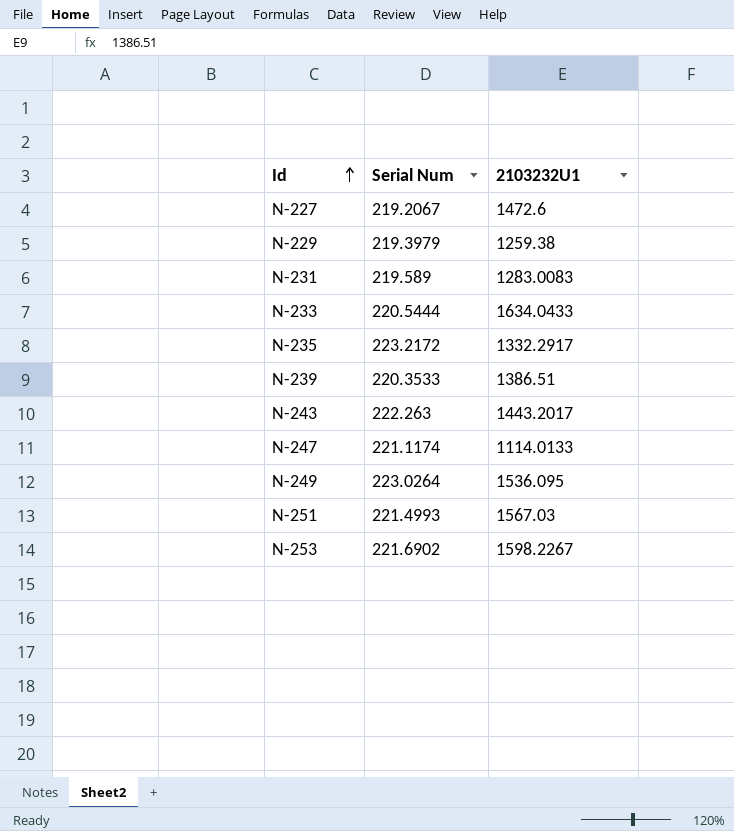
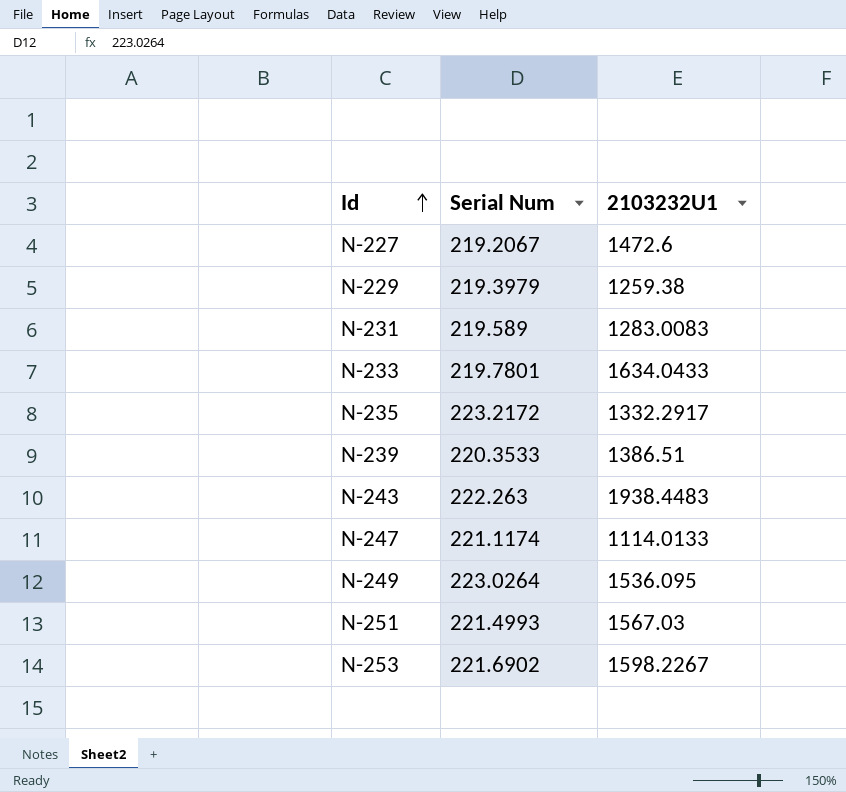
N-233 | Serial Num: 220.5444 -> 219.7801
N-243 | 2103232U1: 1443.2017 -> 1938.4483

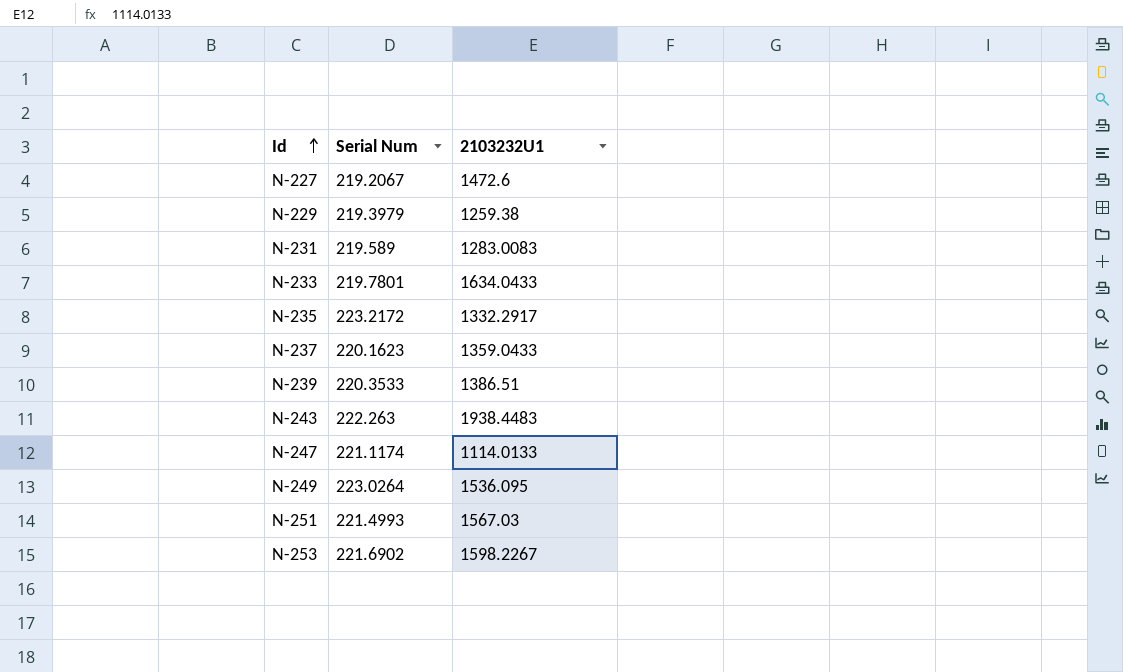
row N-237: none -> 220.1623 | 1359.0433

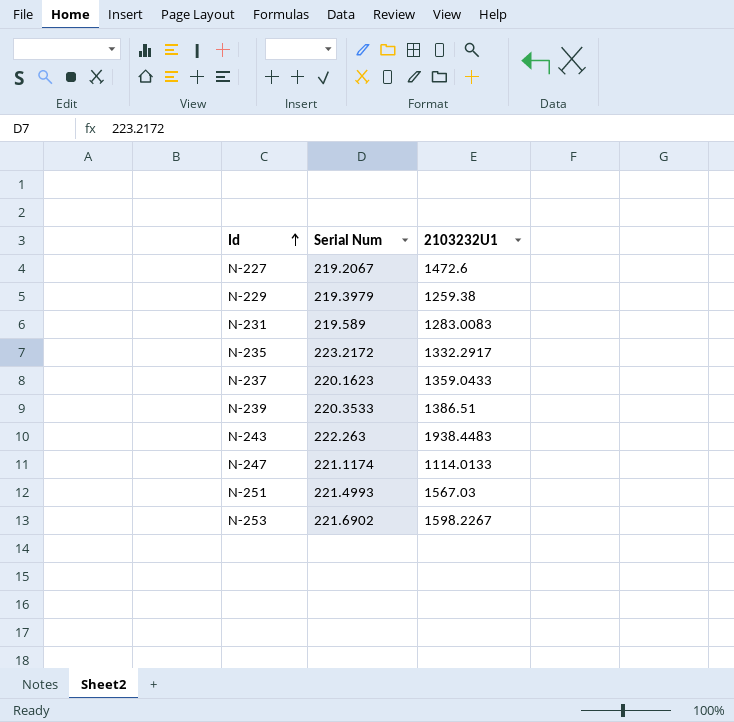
row N-233: 219.7801 | 1634.0433 -> none
row N-249: 223.0264 | 1536.095 -> none

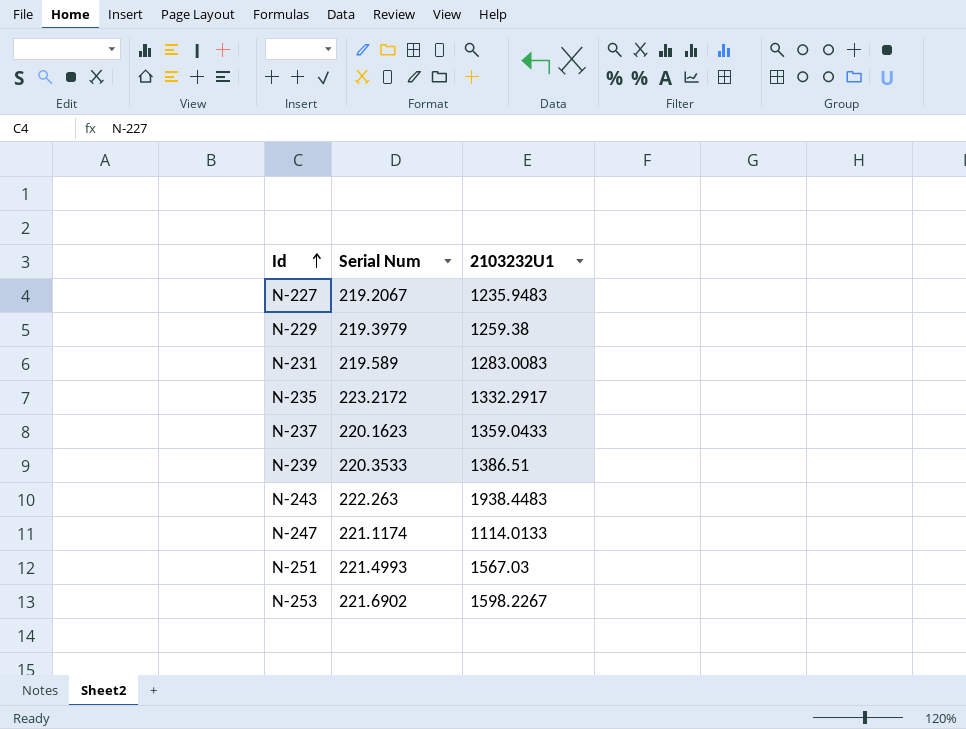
N-227 | 2103232U1: 1472.6 -> 1235.9483

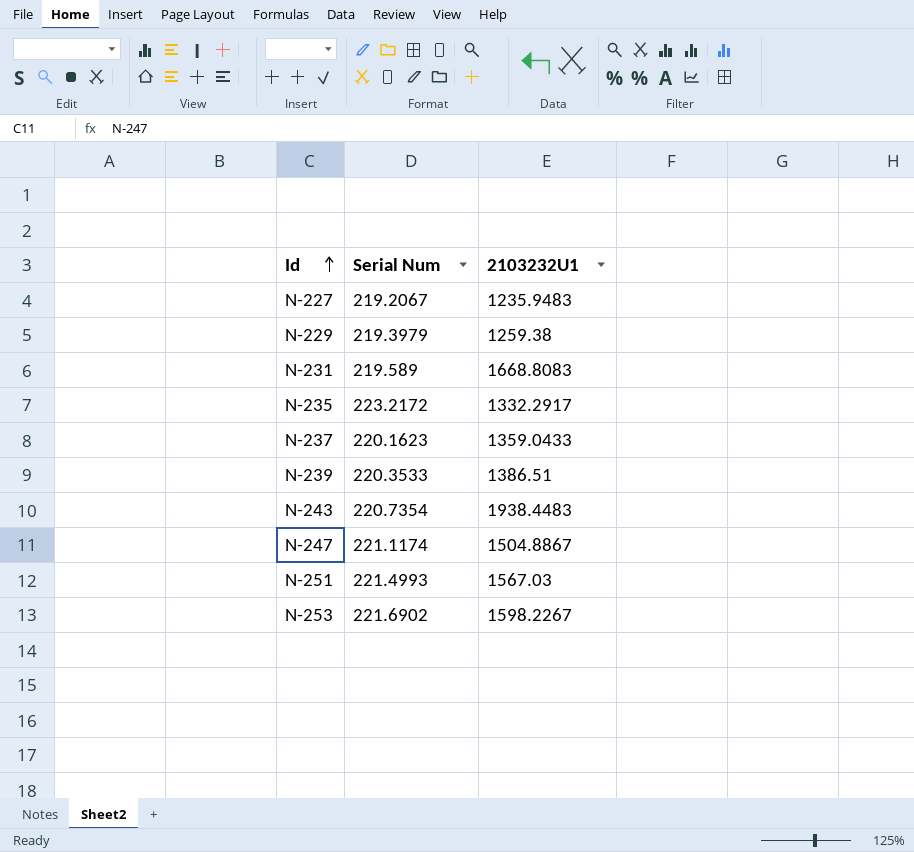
N-231 | 2103232U1: 1283.0083 -> 1668.8083
N-243 | Serial Num: 222.263 -> 220.7354
N-247 | 2103232U1: 1114.0133 -> 1504.8867

